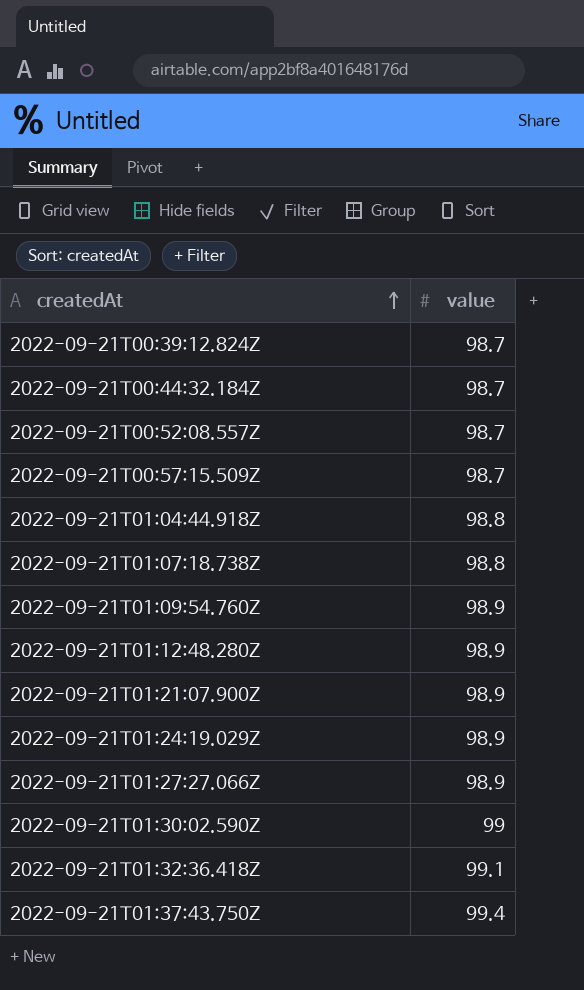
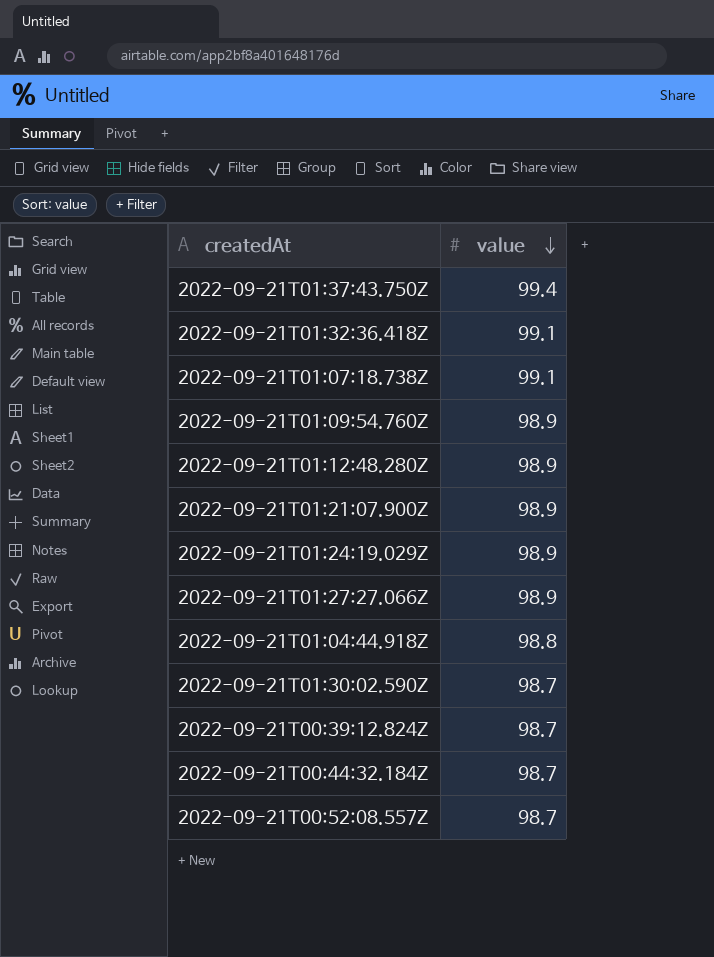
row order: createdAt ascending -> value descending
row 2022-09-21T00:57:15.509Z: 98.7 -> none
2022-09-21T01:07:18.738Z | value: 98.8 -> 99.1
2022-09-21T01:30:02.590Z | value: 99 -> 98.7

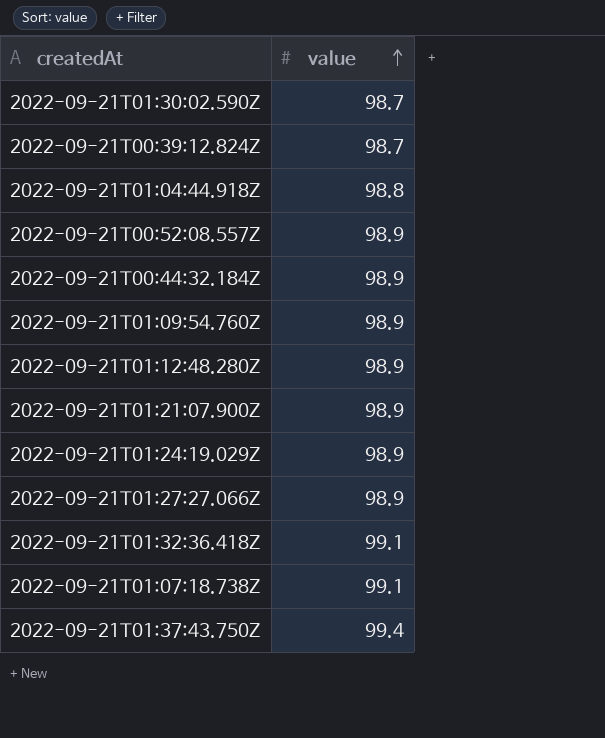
row order: value descending -> value ascending
2022-09-21T00:52:08.557Z | value: 98.7 -> 98.9
2022-09-21T00:44:32.184Z | value: 98.7 -> 98.9

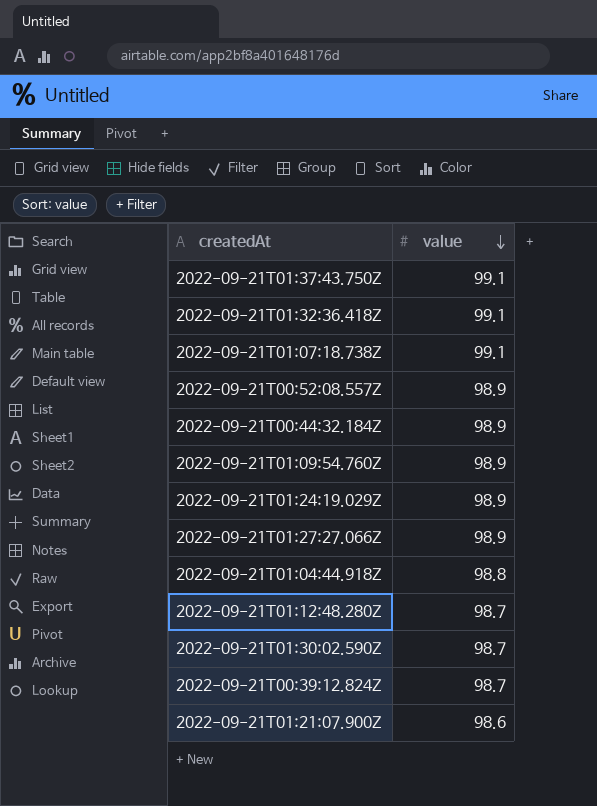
row order: value ascending -> value descending
2022-09-21T01:37:43.750Z | value: 99.4 -> 99.1
2022-09-21T01:12:48.280Z | value: 98.9 -> 98.7
2022-09-21T01:21:07.900Z | value: 98.9 -> 98.6

